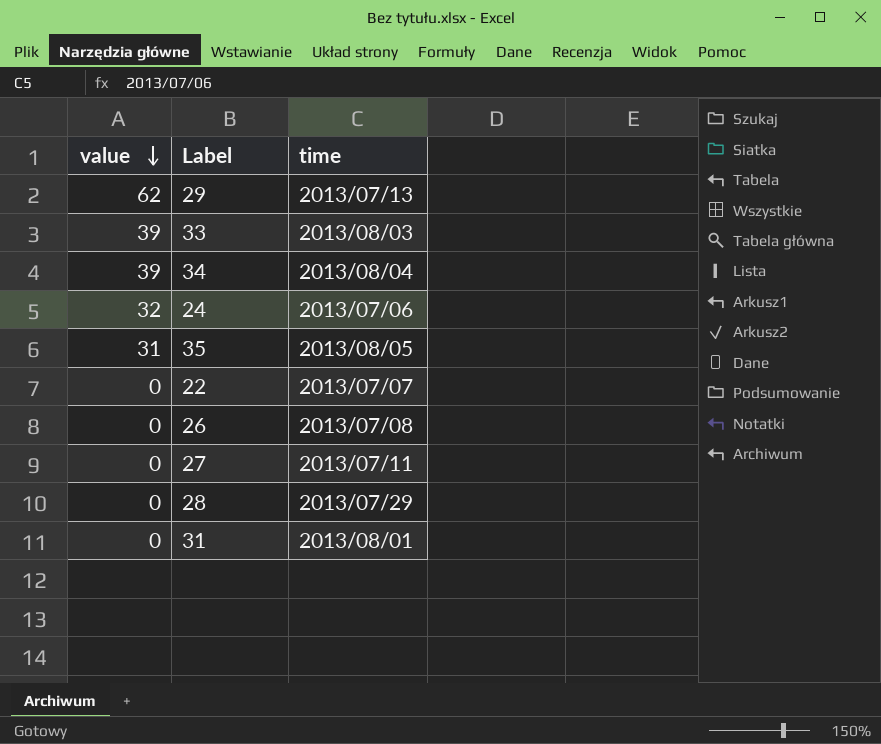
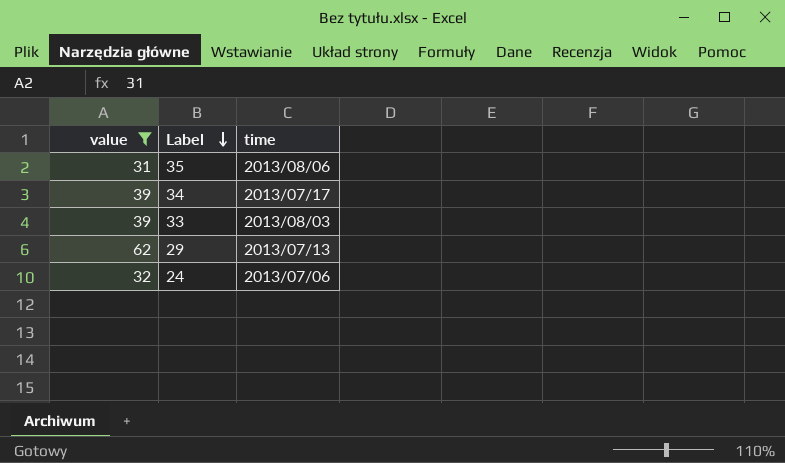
filter: none -> value != 0
row order: value descending -> Label descending
35 | time: 2013/08/05 -> 2013/08/06
34 | time: 2013/08/04 -> 2013/07/17

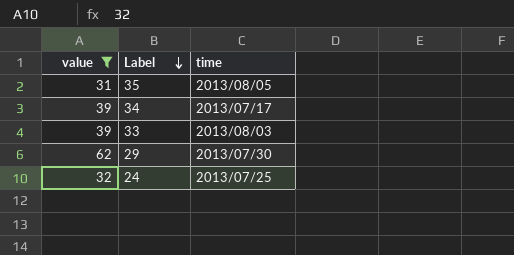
35 | time: 2013/08/06 -> 2013/08/05
29 | time: 2013/07/13 -> 2013/07/30
24 | time: 2013/07/06 -> 2013/07/25

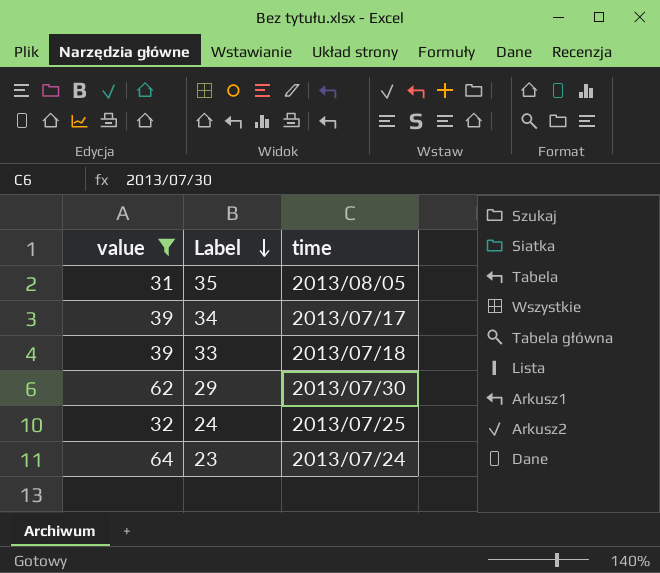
33 | time: 2013/08/03 -> 2013/07/18
row 23: none -> 64 | 2013/07/24

